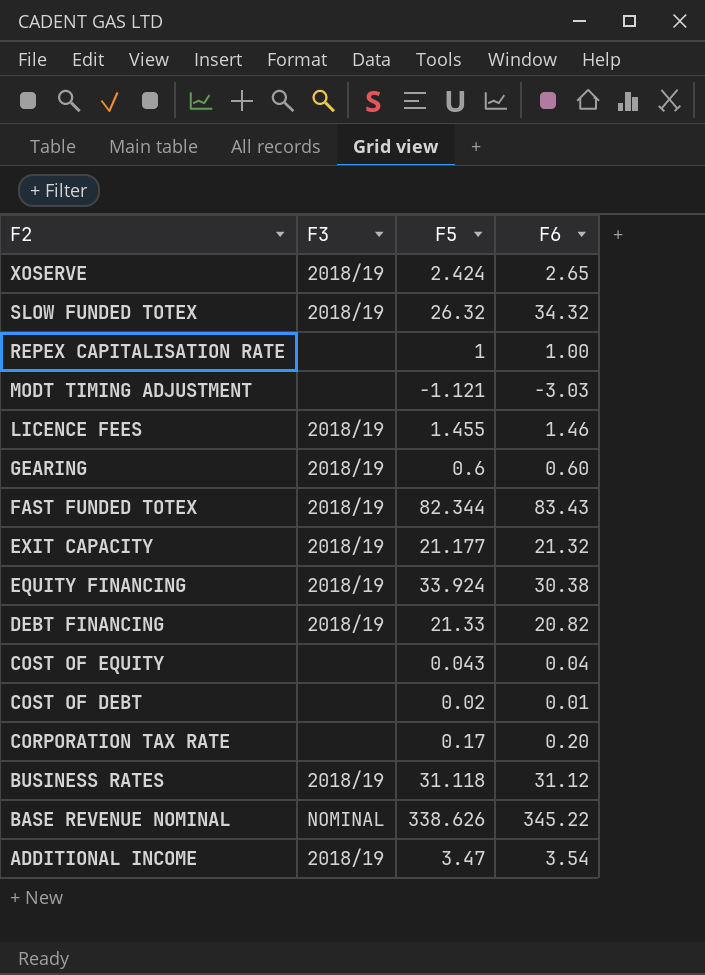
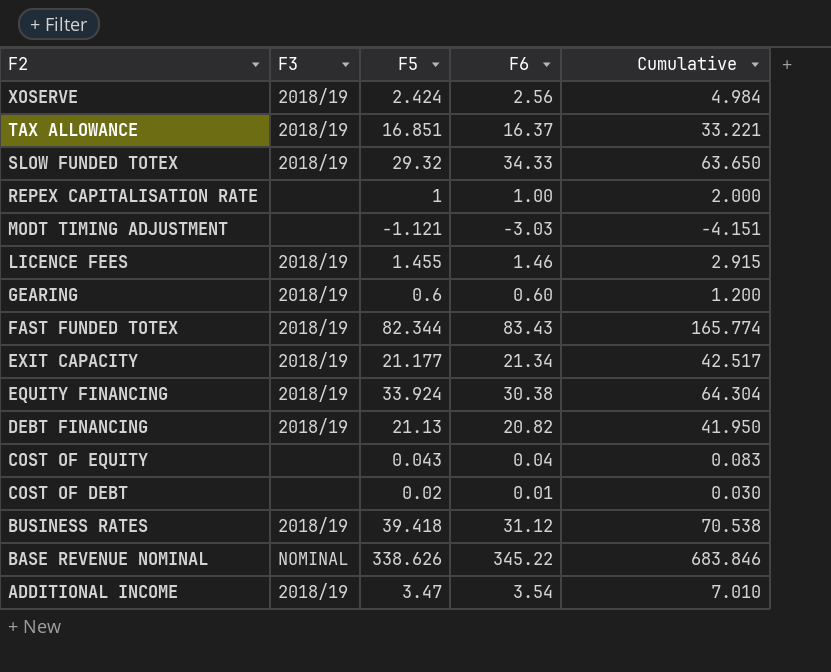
column Cumulative | formula: none -> [F5] + [F6]
row CORPORATION TAX RATE: none | 0.17 | 0.20 -> none
XOSERVE | F6: 2.65 -> 2.56
row TAX ALLOWANCE: none -> 2018/19 | 16.851 | 16.37 | 33.221
SLOW FUNDED TOTEX | F5: 26.32 -> 29.32
SLOW FUNDED TOTEX | F6: 34.32 -> 34.33
EXIT CAPACITY | F6: 21.32 -> 21.34
DEBT FINANCING | F5: 21.33 -> 21.13
BUSINESS RATES | F5: 31.118 -> 39.418

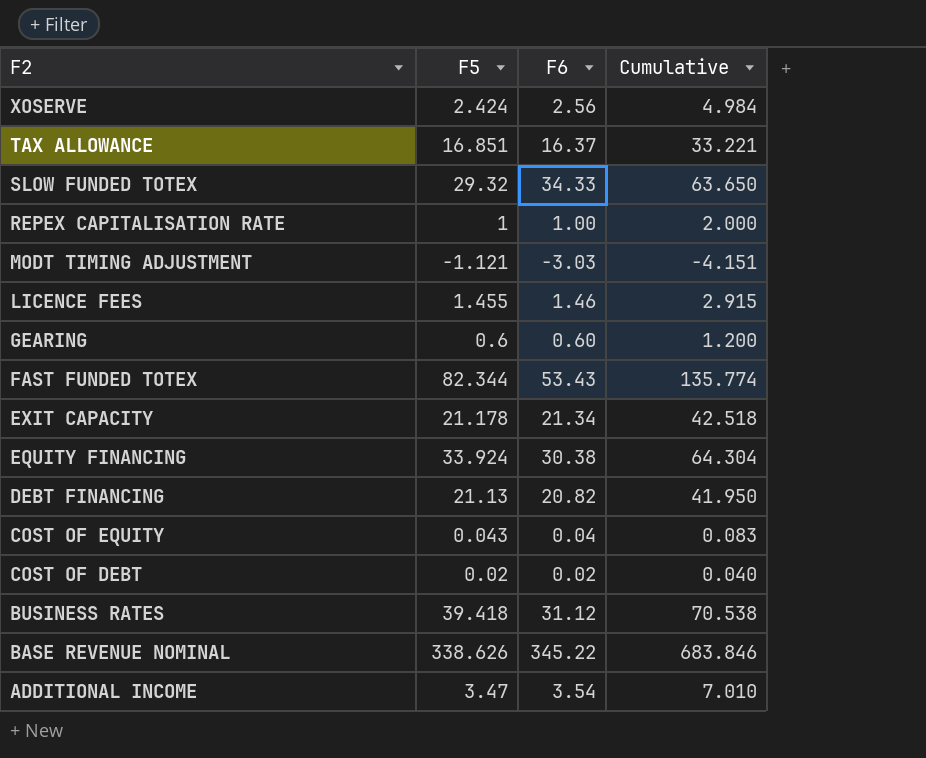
column F3 | position: 2 -> none
FAST FUNDED TOTEX | F6: 83.43 -> 53.43
FAST FUNDED TOTEX | Cumulative: 165.774 -> 135.774
EXIT CAPACITY | F5: 21.177 -> 21.178
EXIT CAPACITY | Cumulative: 42.517 -> 42.518
COST OF DEBT | F6: 0.01 -> 0.02
COST OF DEBT | Cumulative: 0.030 -> 0.040

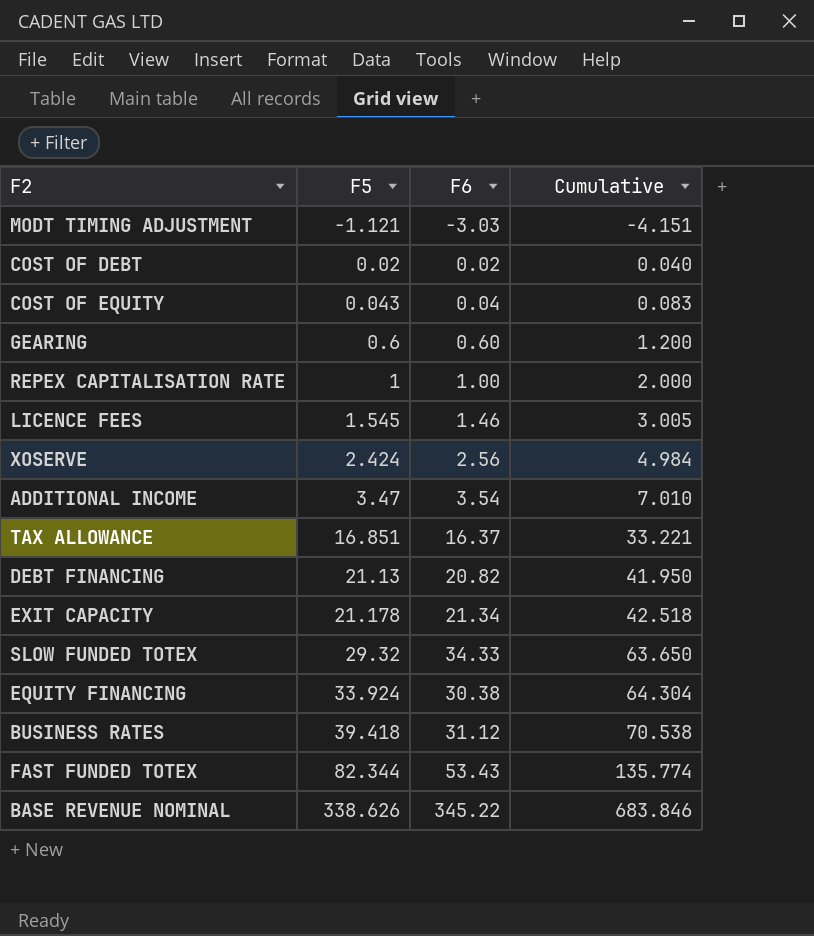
row order: F2 descending -> F5 ascending
LICENCE FEES | F5: 1.455 -> 1.545
LICENCE FEES | Cumulative: 2.915 -> 3.005

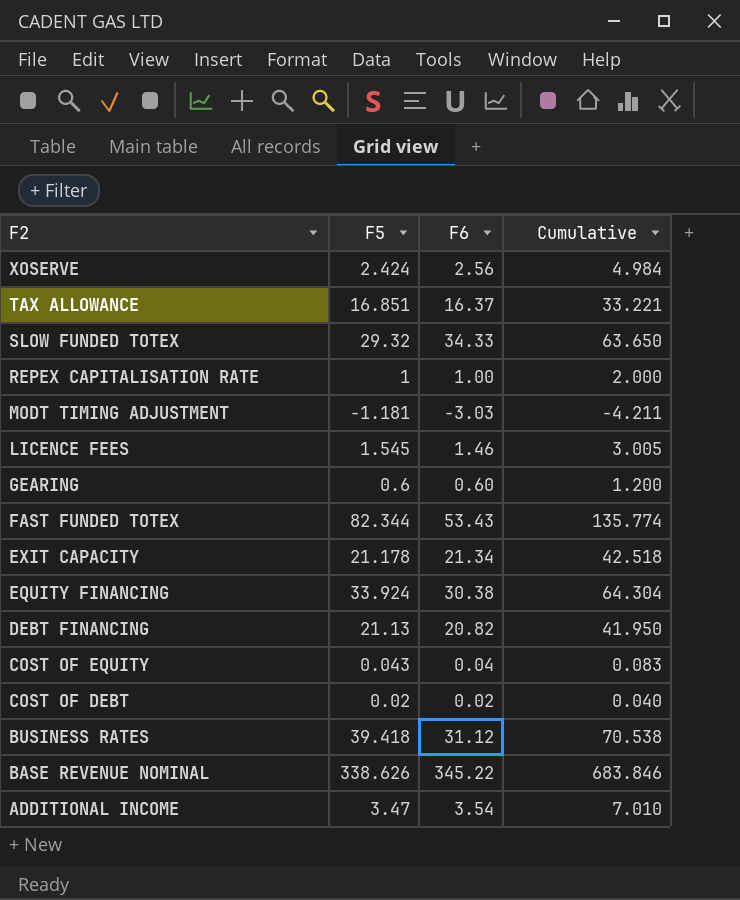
row order: F5 ascending -> F2 descending
MODT TIMING ADJUSTMENT | F5: -1.121 -> -1.181
MODT TIMING ADJUSTMENT | Cumulative: -4.151 -> -4.211

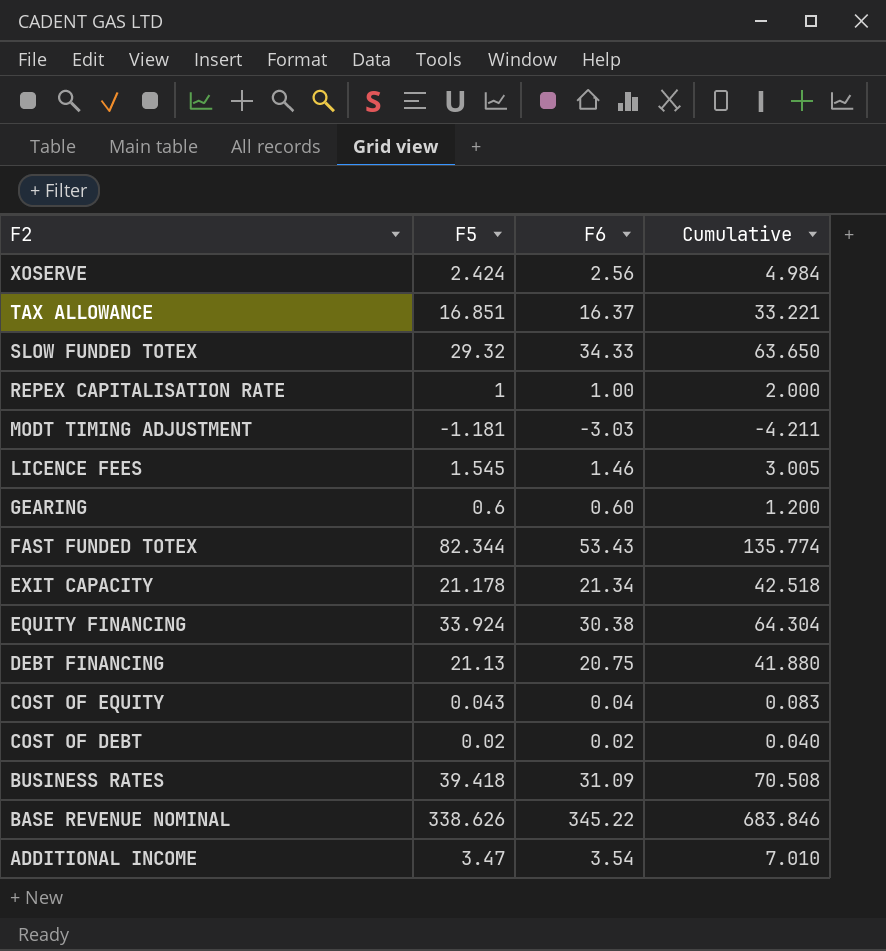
DEBT FINANCING | F6: 20.82 -> 20.75
DEBT FINANCING | Cumulative: 41.950 -> 41.880
BUSINESS RATES | F6: 31.12 -> 31.09
BUSINESS RATES | Cumulative: 70.538 -> 70.508

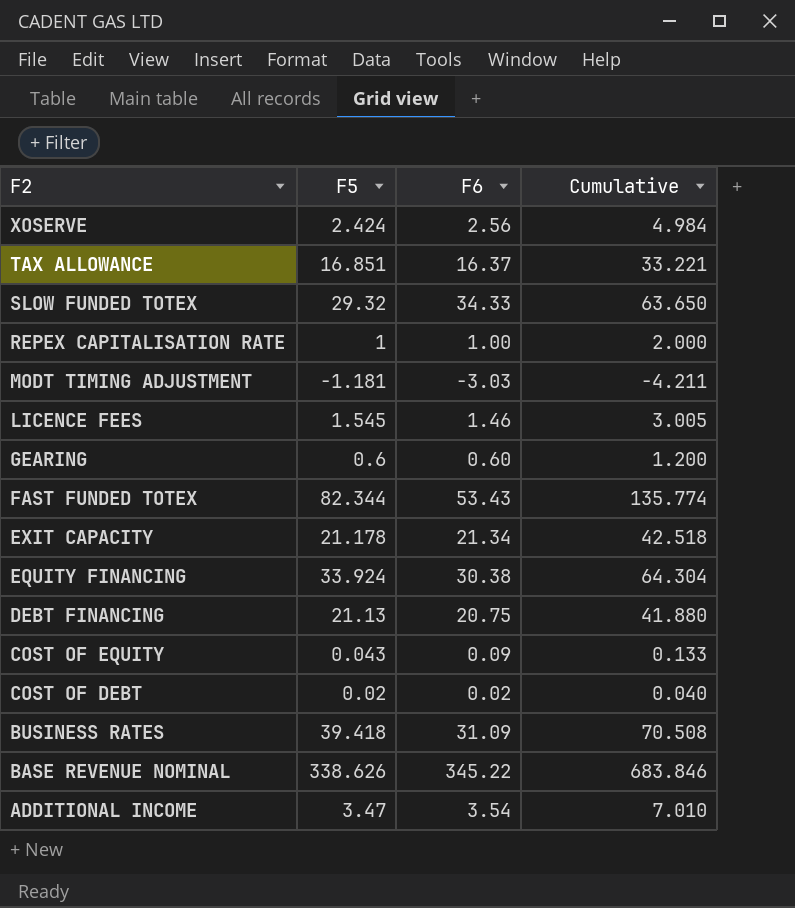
COST OF EQUITY | F6: 0.04 -> 0.09
COST OF EQUITY | Cumulative: 0.083 -> 0.133

